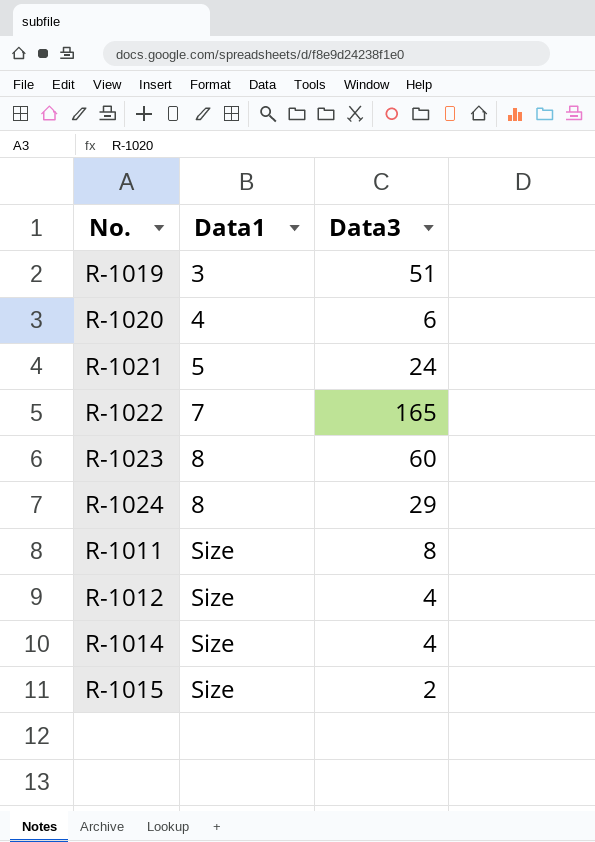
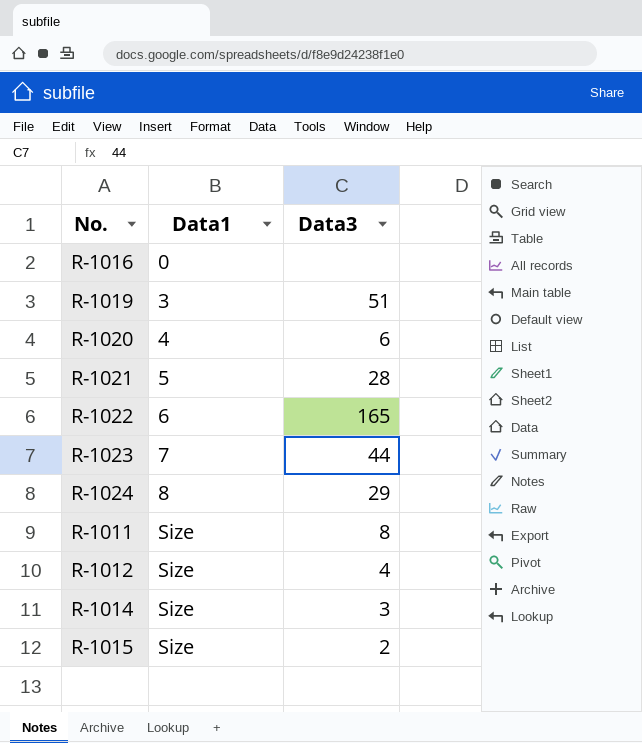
row R-1016: none -> 0 | none
R-1021 | Data3: 24 -> 28
R-1022 | Data1: 7 -> 6
R-1023 | Data1: 8 -> 7
R-1023 | Data3: 60 -> 44
R-1014 | Data3: 4 -> 3

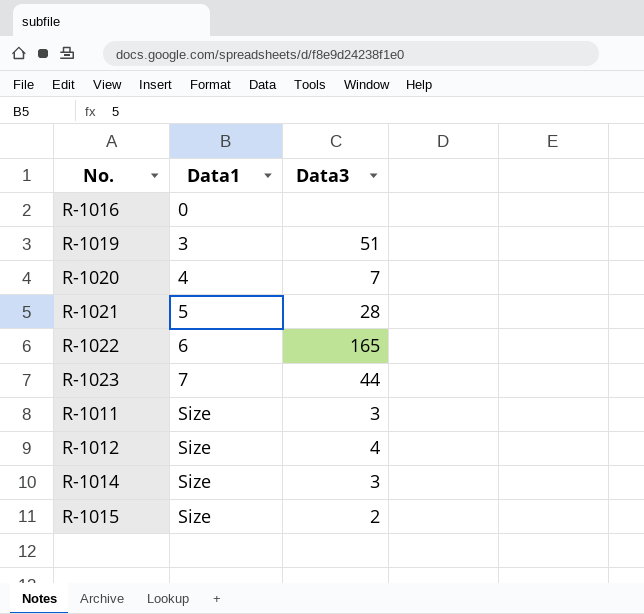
row R-1024: 8 | 29 -> none
R-1020 | Data3: 6 -> 7
R-1011 | Data3: 8 -> 3

